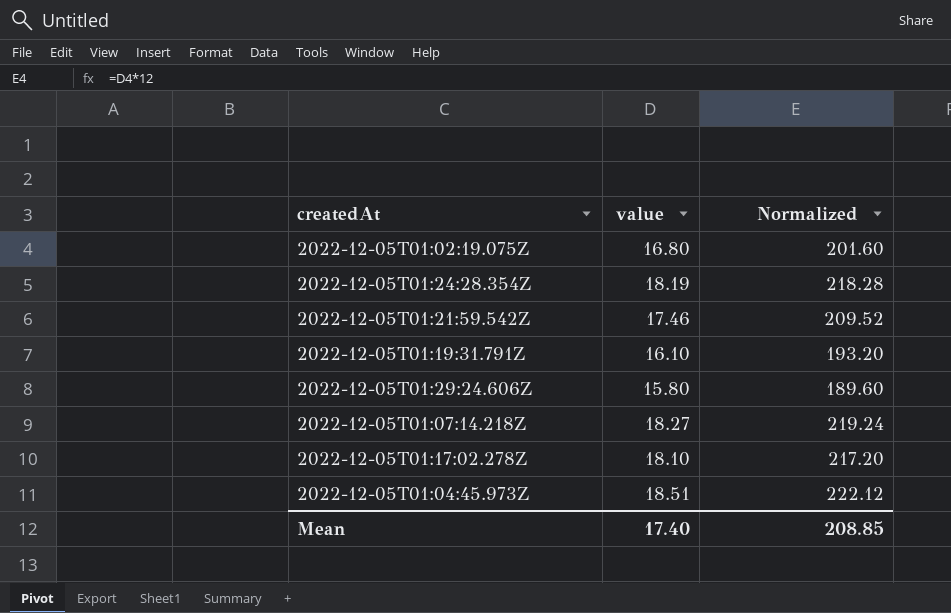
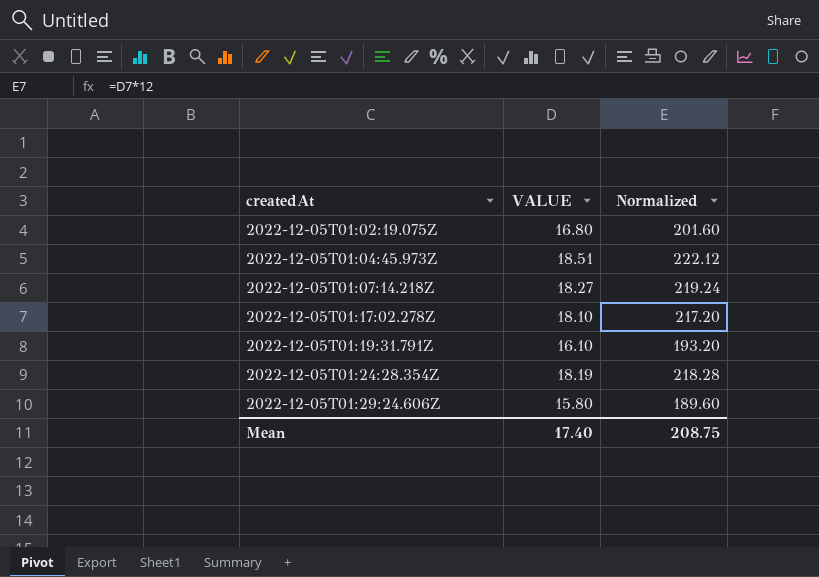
row order: none -> createdAt ascending
column name: value -> VALUE
row 2022-12-05T01:21:59.542Z: 17.46 | 209.52 -> none
Mean | Normalized: 208.85 -> 208.75

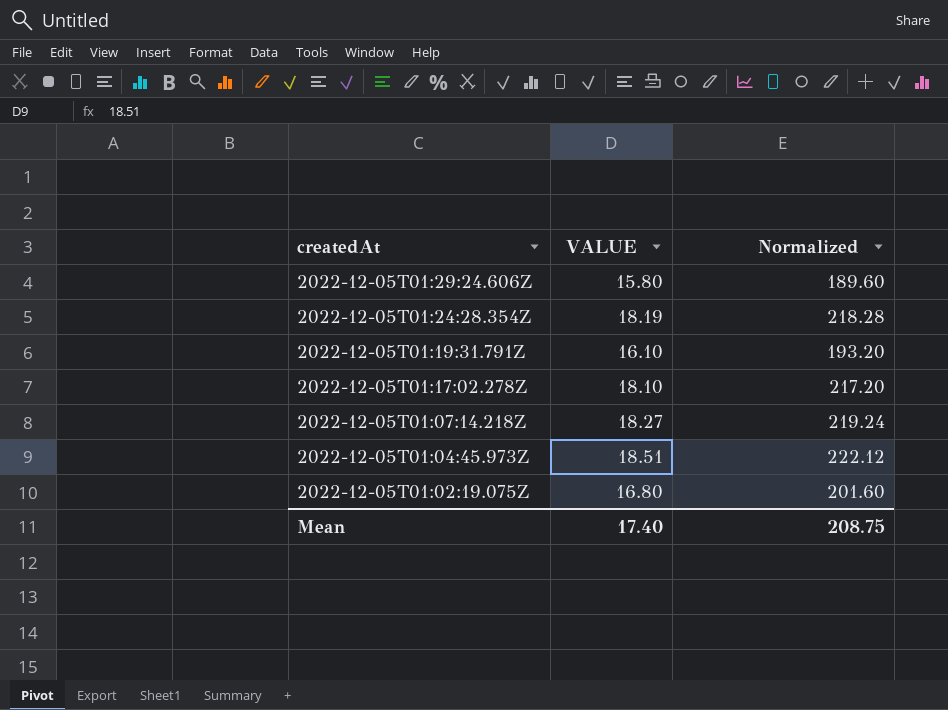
row order: createdAt ascending -> createdAt descending

